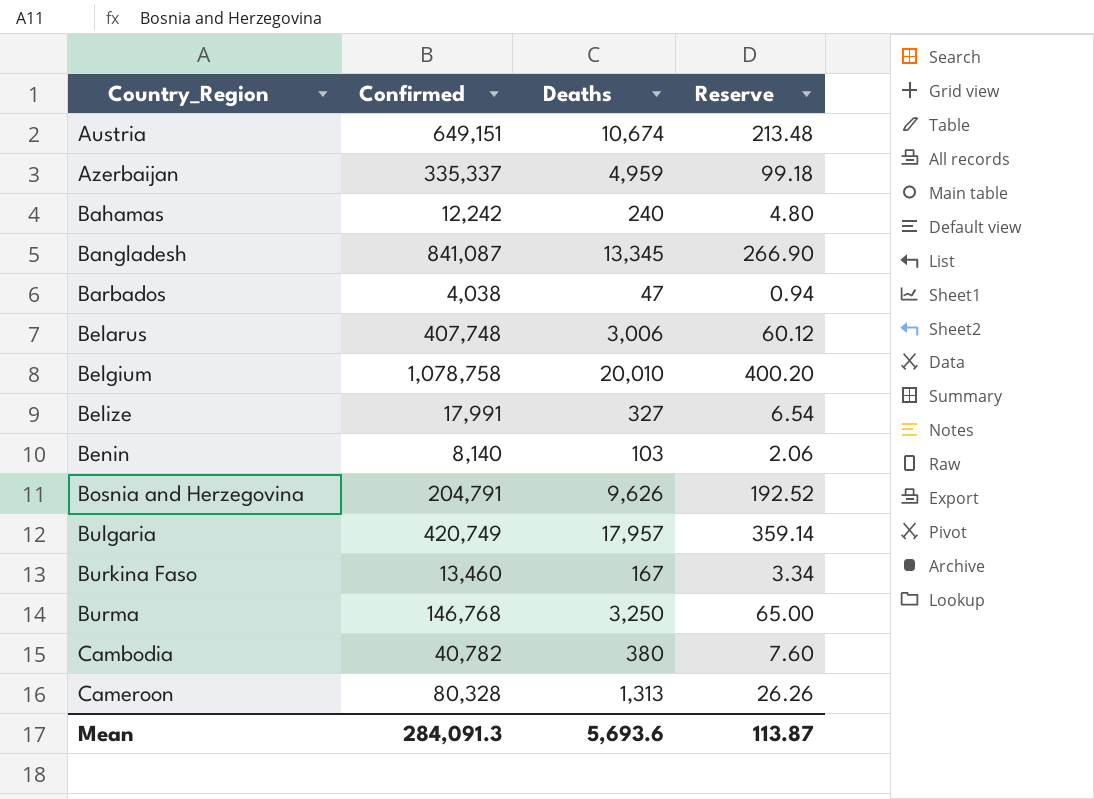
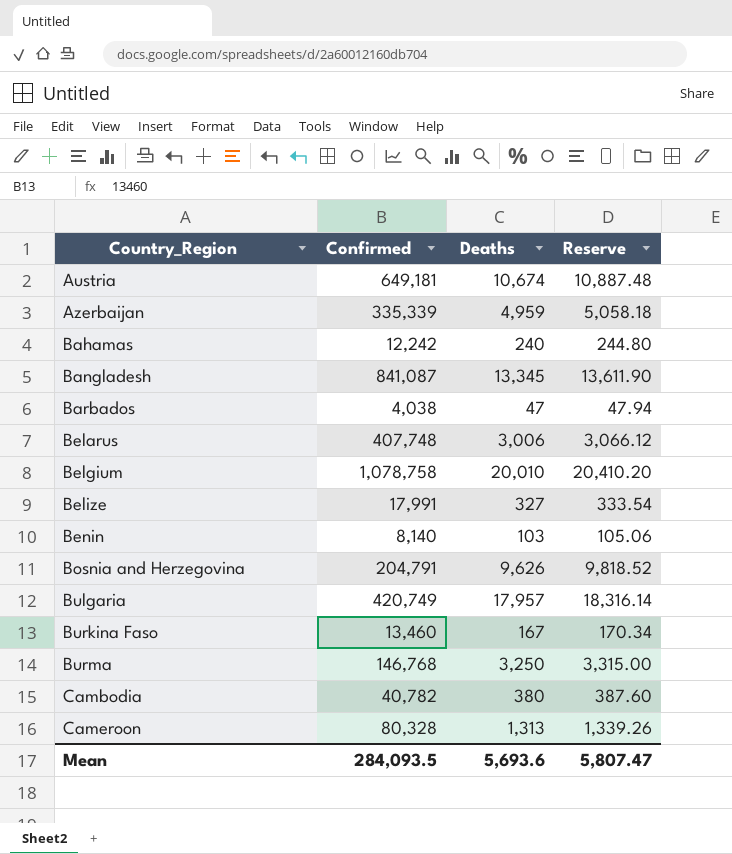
column Reserve | formula: [Deaths] * 0.02 -> [Deaths] * 1.02
Austria | Confirmed: 649,151 -> 649,181
Azerbaijan | Confirmed: 335,337 -> 335,339
Mean | Confirmed: 284,091.3 -> 284,093.5
Mean | Reserve: 113.87 -> 5,807.47

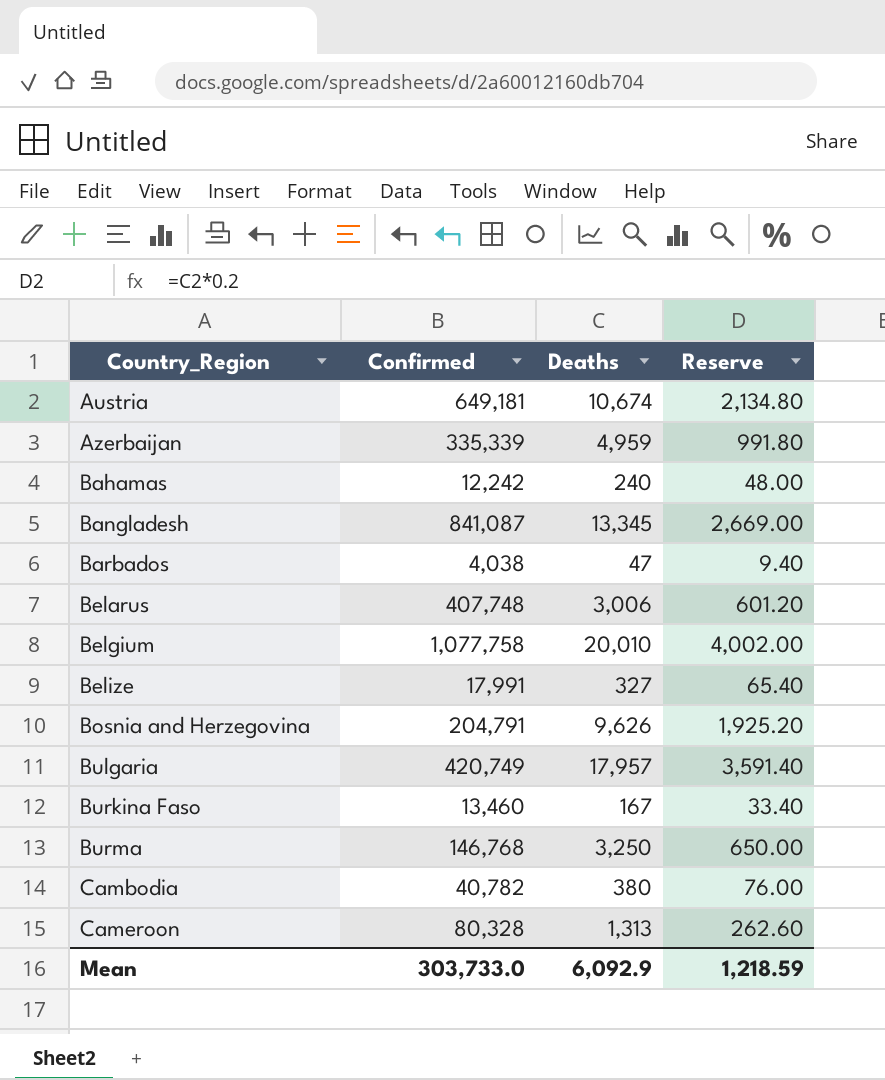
column Reserve | formula: [Deaths] * 1.02 -> [Deaths] * 0.2
row Benin: 8,140 | 103 | 105.06 -> none
Belgium | Confirmed: 1,078,758 -> 1,077,758
Mean | Confirmed: 284,093.5 -> 303,733.0
Mean | Deaths: 5,693.6 -> 6,092.9
Mean | Reserve: 5,807.47 -> 1,218.59

